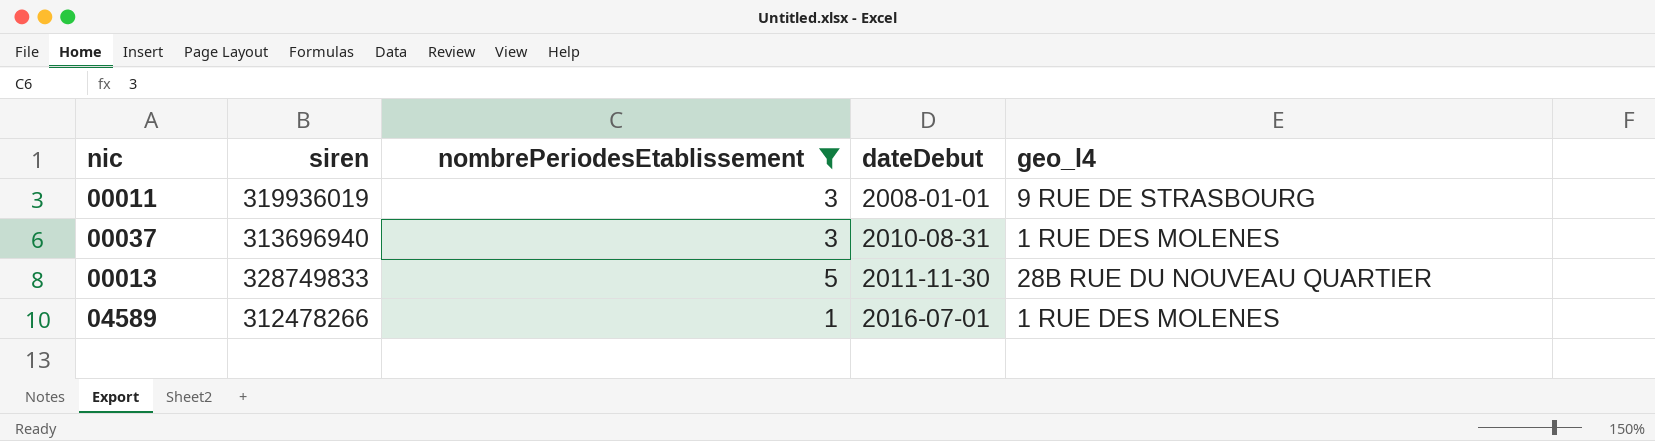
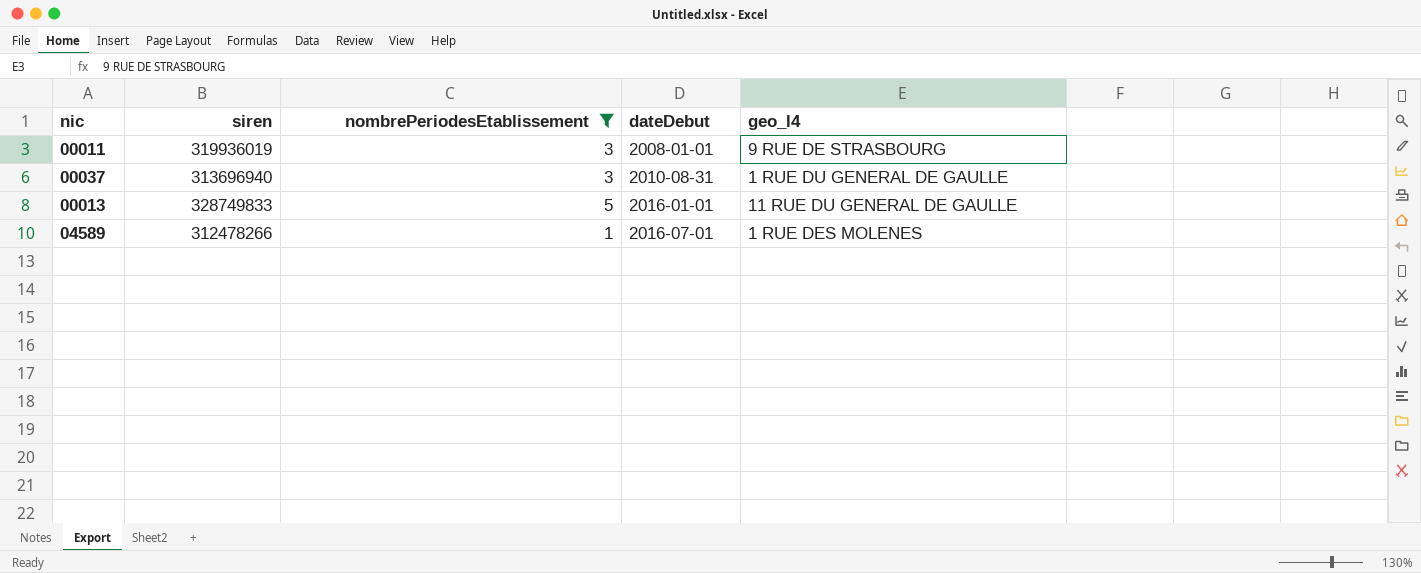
00037 | geo_l4: 1 RUE DES MOLENES -> 1 RUE DU GENERAL DE GAULLE
00013 | dateDebut: 2011-11-30 -> 2016-01-01
00013 | geo_l4: 28B RUE DU NOUVEAU QUARTIER -> 11 RUE DU GENERAL DE GAULLE

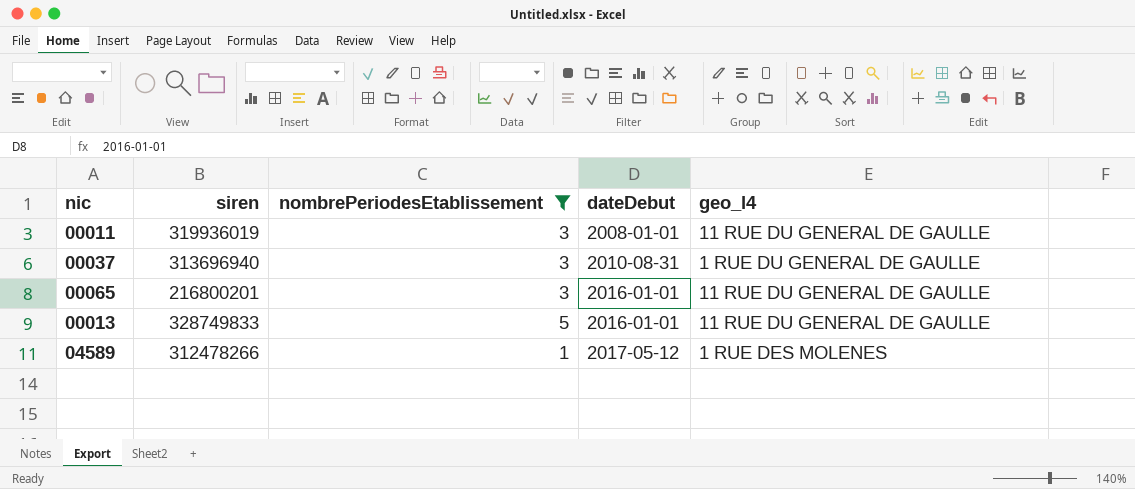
00011 | geo_l4: 9 RUE DE STRASBOURG -> 11 RUE DU GENERAL DE GAULLE
row 00065: none -> 216800201 | 3 | 2016-01-01 | 11 RUE DU GENERAL DE GAULLE
04589 | dateDebut: 2016-07-01 -> 2017-05-12

